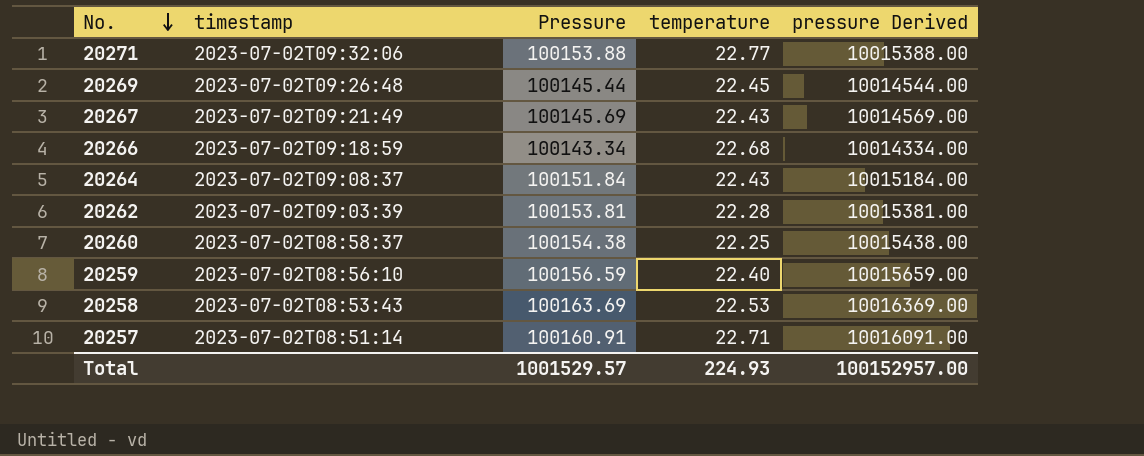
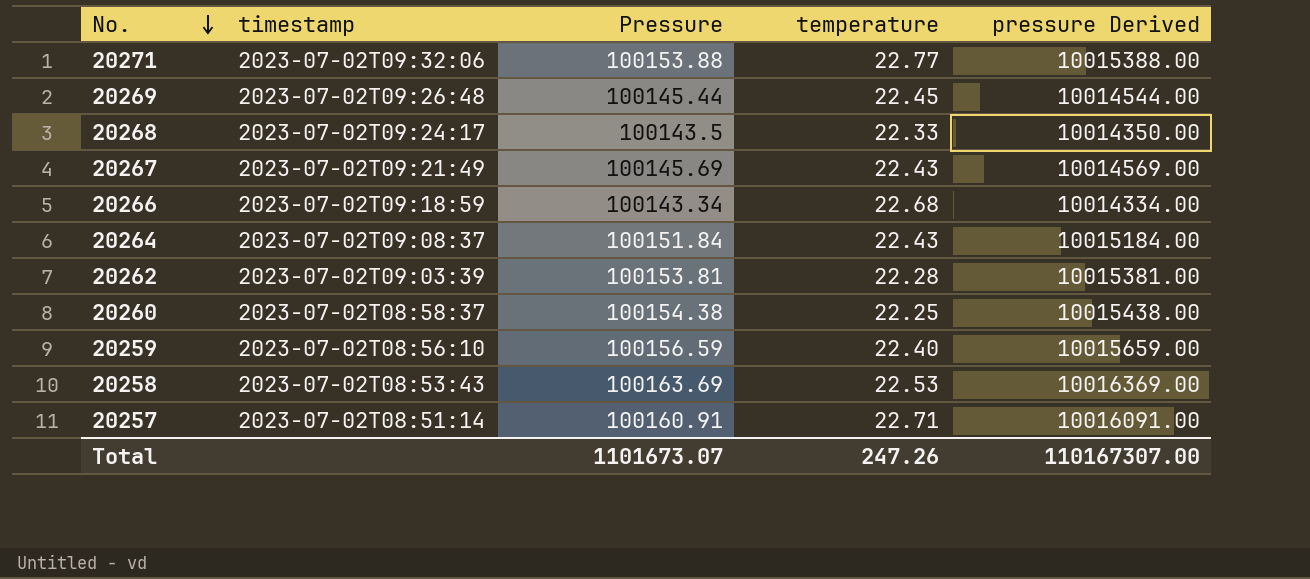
row 20268: none -> 2023-07-02T09:24:17 | 100143.5 | 22.33 | 10014350.00
Total | Pressure: 1001529.57 -> 1101673.07
Total | temperature: 224.93 -> 247.26
Total | pressure Derived: 100152957.00 -> 110167307.00

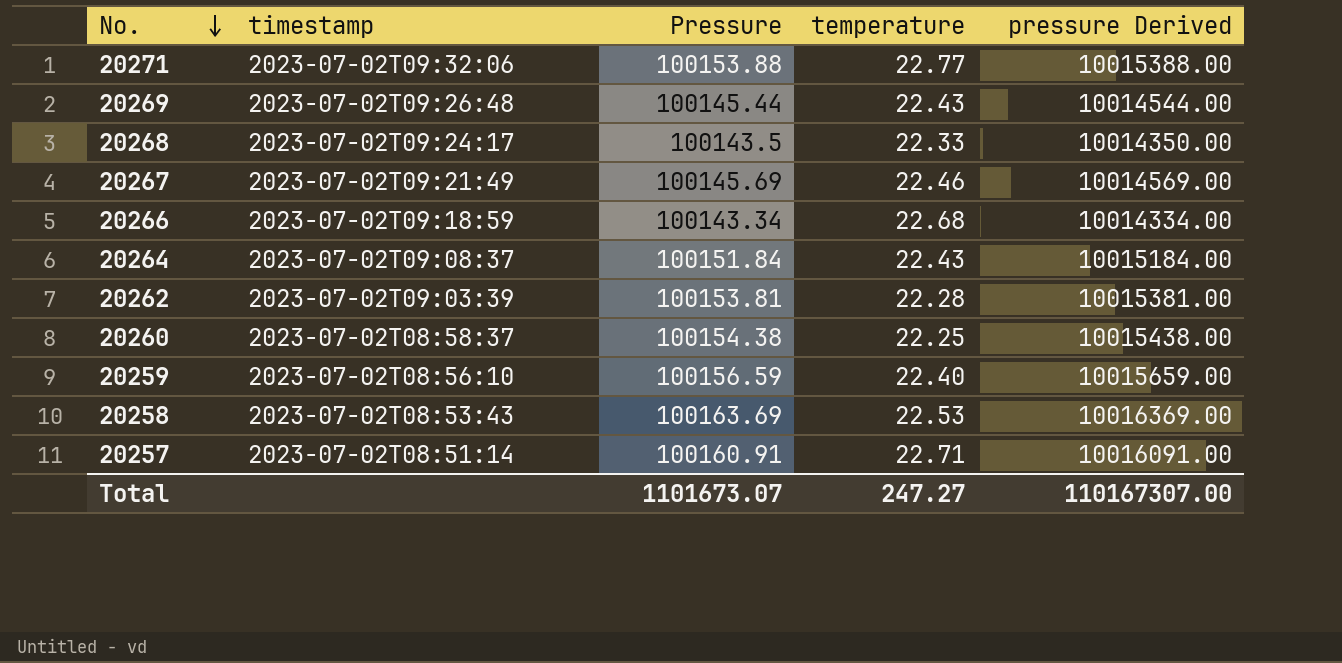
20269 | temperature: 22.45 -> 22.43
20267 | temperature: 22.43 -> 22.46
Total | temperature: 247.26 -> 247.27

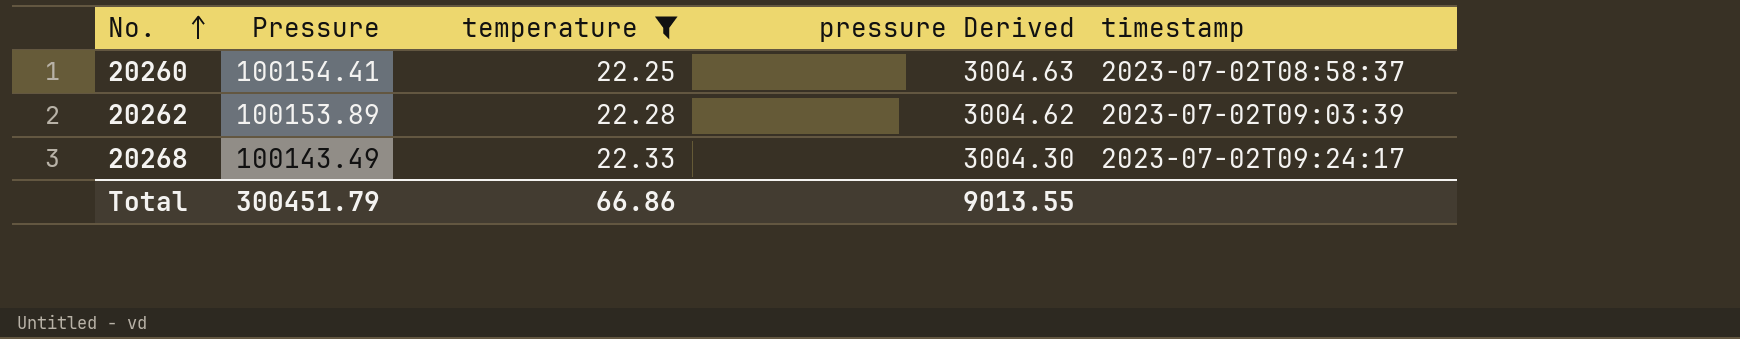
filter: none -> temperature <= 22.33
row order: No. descending -> No. ascending
column pressure Derived | formula: [Pressure] * 100 -> [Pressure] * 0.03
column timestamp | position: 2 -> 5
20260 | Pressure: 100154.38 -> 100154.41
20262 | Pressure: 100153.81 -> 100153.89
20268 | Pressure: 100143.5 -> 100143.49
Total | Pressure: 1101673.07 -> 300451.79
Total | temperature: 247.27 -> 66.86
Total | pressure Derived: 110167307.00 -> 9013.55

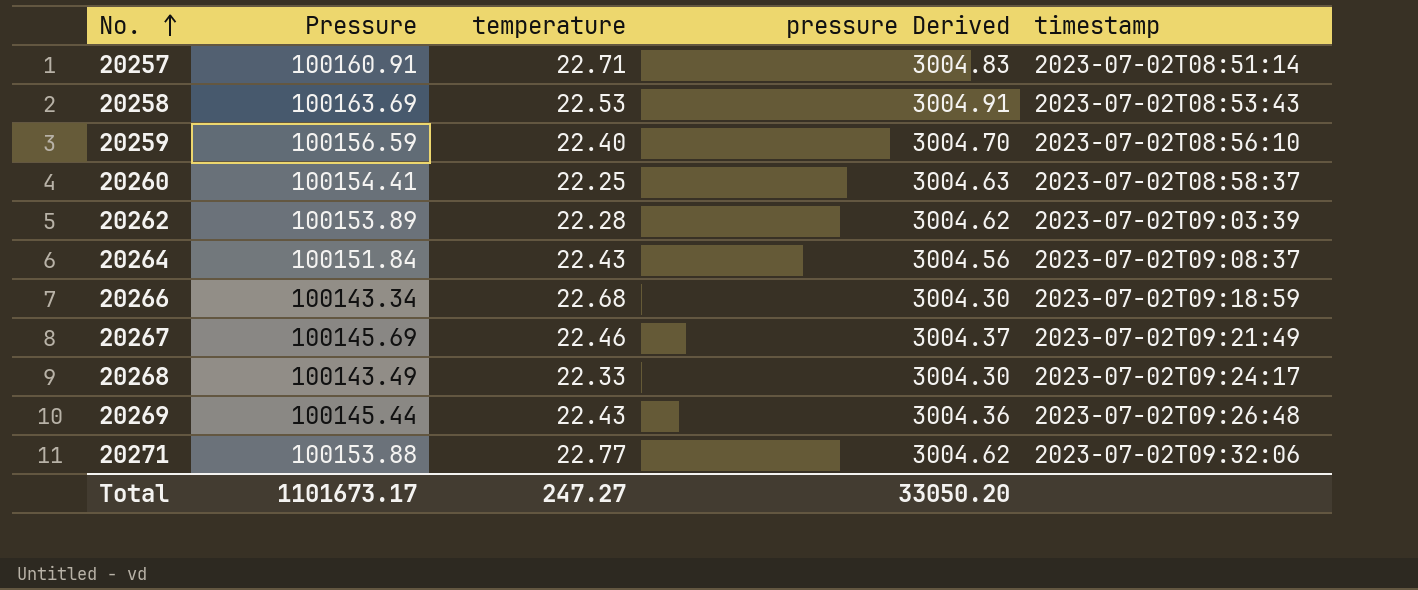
filter: temperature <= 22.33 -> none
Total | Pressure: 300451.79 -> 1101673.17
Total | temperature: 66.86 -> 247.27
Total | pressure Derived: 9013.55 -> 33050.20

